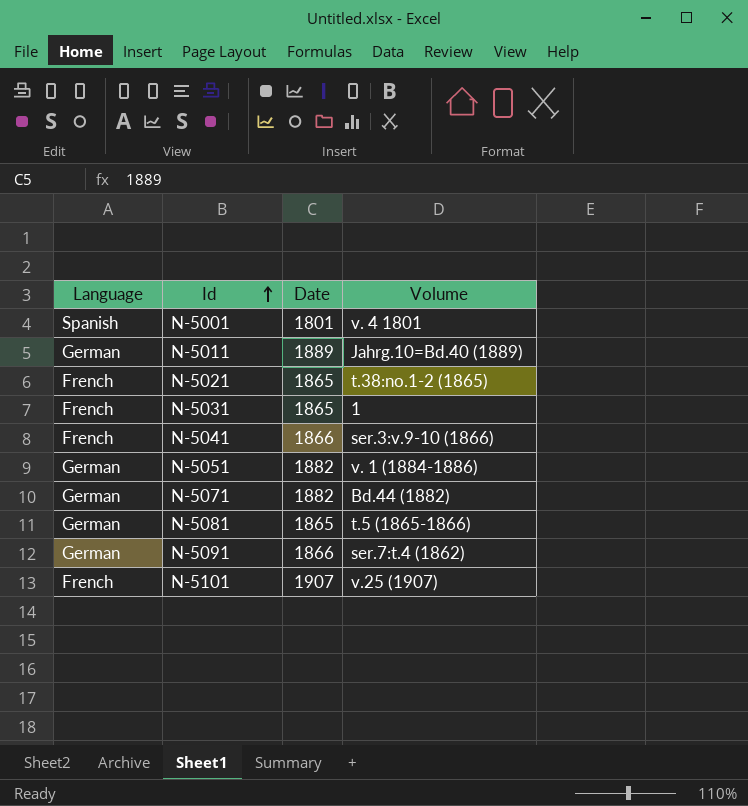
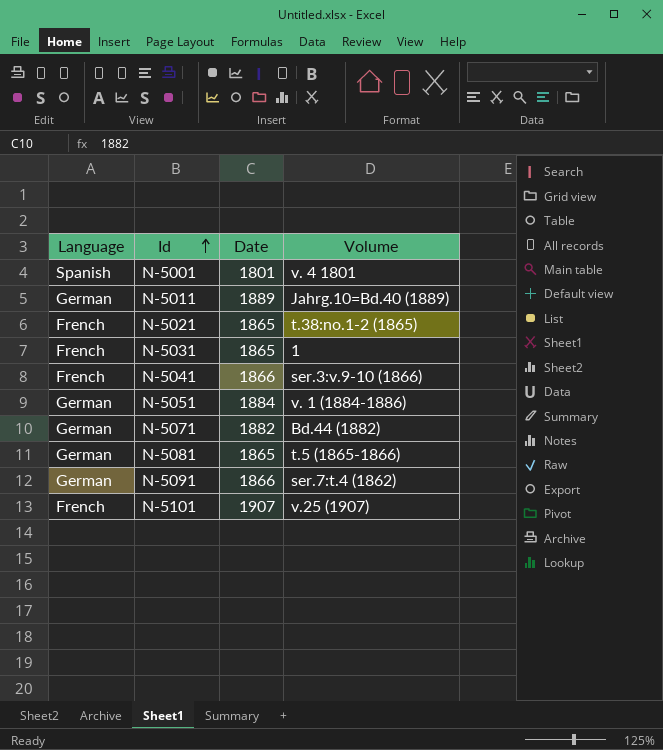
N-5051 | Date: 1882 -> 1884

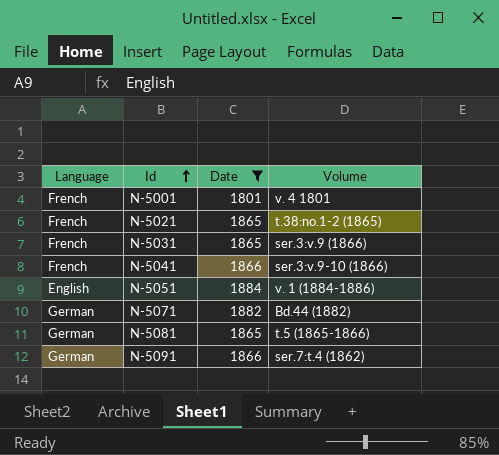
filter: none -> Date <= 1884
N-5001 | Language: Spanish -> French
N-5031 | Volume: 1 -> ser.3:v.9 (1866)
N-5051 | Language: German -> English

